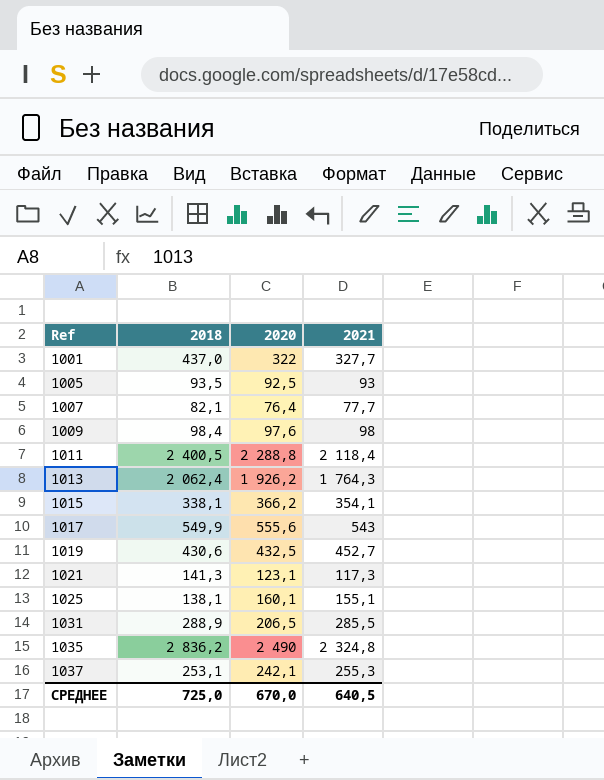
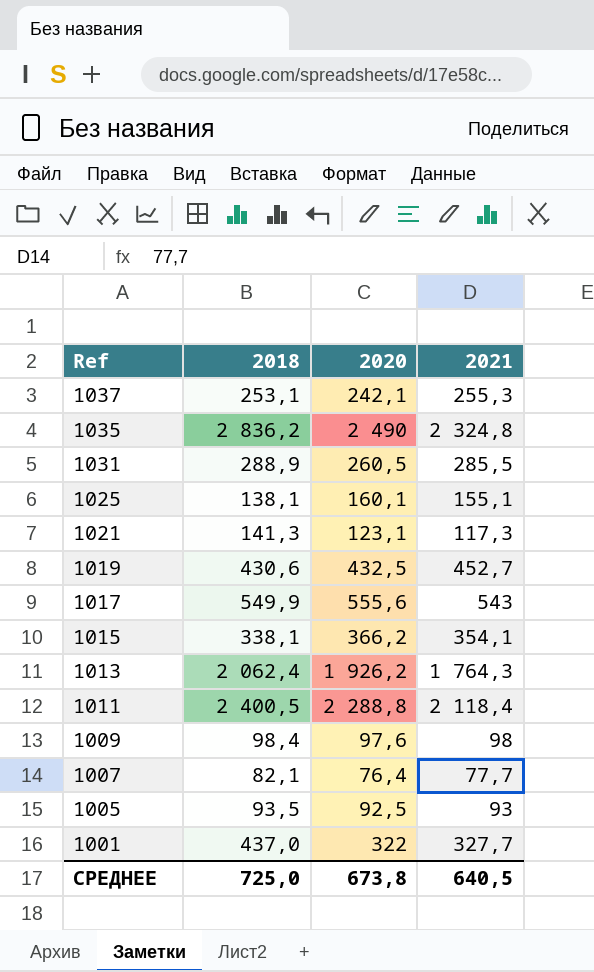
row order: Ref ascending -> Ref descending
1031 | 2020: 206,5 -> 260,5
СРЕДНЕЕ | 2020: 670,0 -> 673,8

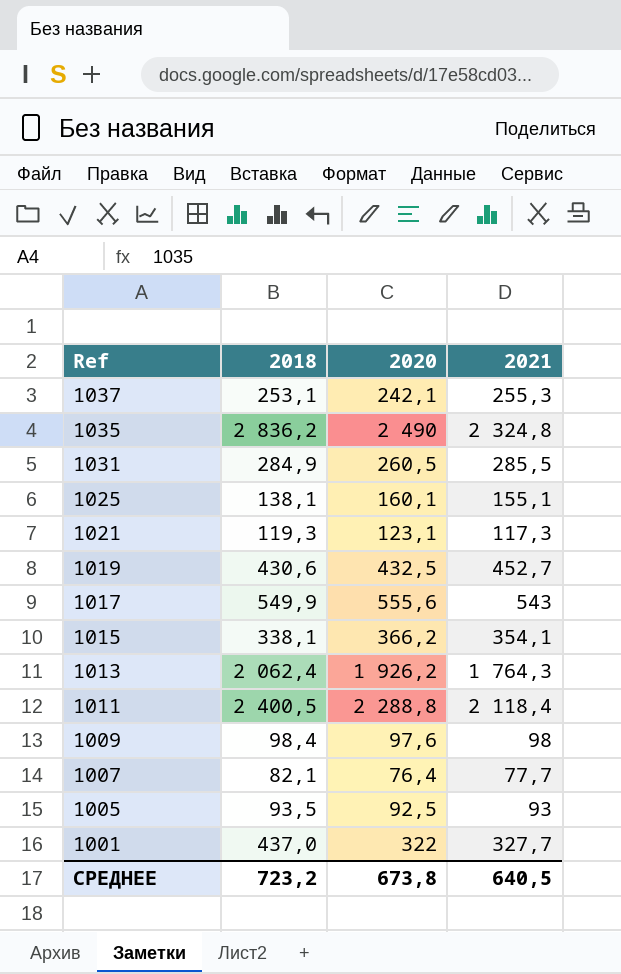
1031 | 2018: 288,9 -> 284,9
1021 | 2018: 141,3 -> 119,3
СРЕДНЕЕ | 2018: 725,0 -> 723,2

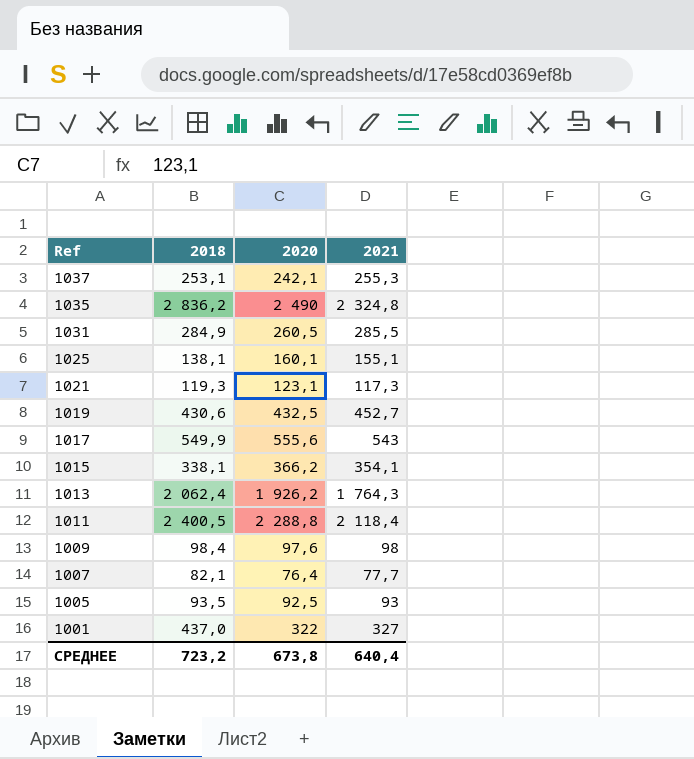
1001 | 2021: 327,7 -> 327
СРЕДНЕЕ | 2021: 640,5 -> 640,4

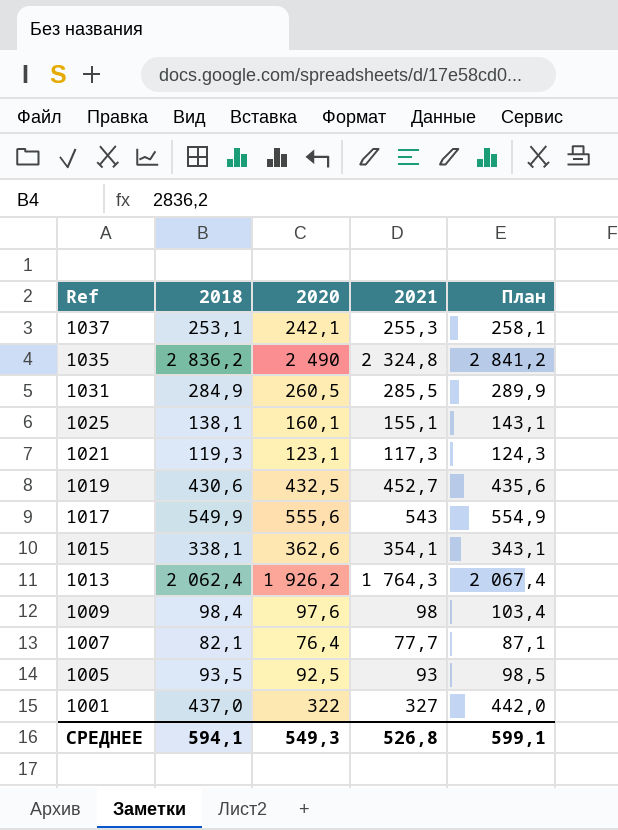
column План | formula: none -> [2018] + 5
row 1011: 2 400,5 | 2 288,8 | 2 118,4 -> none
1015 | 2020: 366,2 -> 362,6
СРЕДНЕЕ | 2018: 723,2 -> 594,1
СРЕДНЕЕ | 2020: 673,8 -> 549,3
СРЕДНЕЕ | 2021: 640,4 -> 526,8

